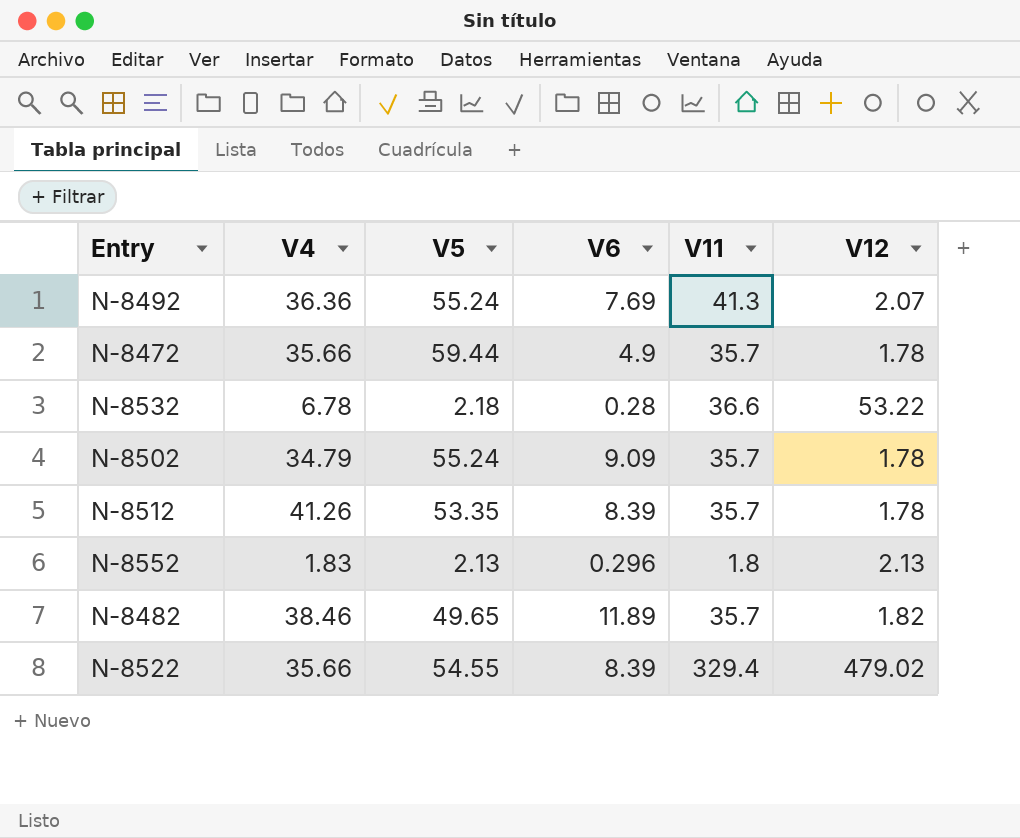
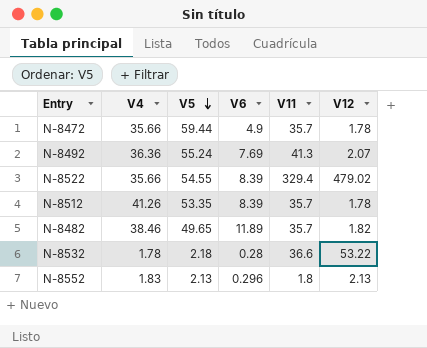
row order: none -> V5 descending
row N-8502: 34.79 | 55.24 | 9.09 | 35.7 | 1.78 -> none
N-8532 | V4: 6.78 -> 1.78

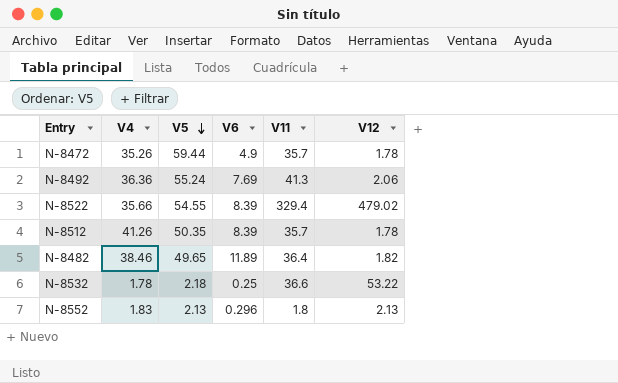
N-8472 | V4: 35.66 -> 35.26
N-8492 | V12: 2.07 -> 2.06
N-8512 | V5: 53.35 -> 50.35
N-8482 | V11: 35.7 -> 36.4
N-8532 | V6: 0.28 -> 0.25

